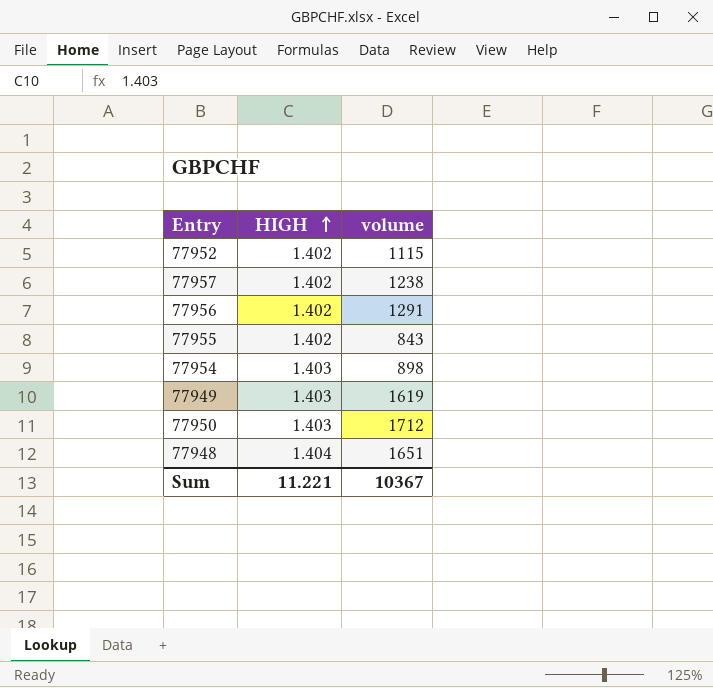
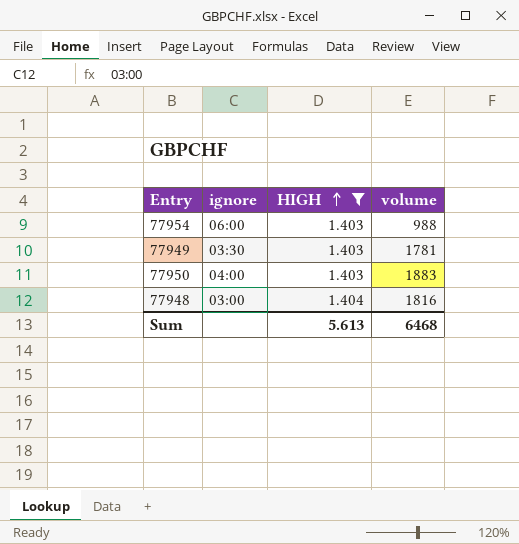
filter: none -> HIGH != 1.402
column ignore | position: none -> 2
77954 | volume: 898 -> 988
77949 | volume: 1619 -> 1781
77950 | volume: 1712 -> 1883
77948 | volume: 1651 -> 1816
Sum | HIGH: 11.221 -> 5.613
Sum | volume: 10367 -> 6468

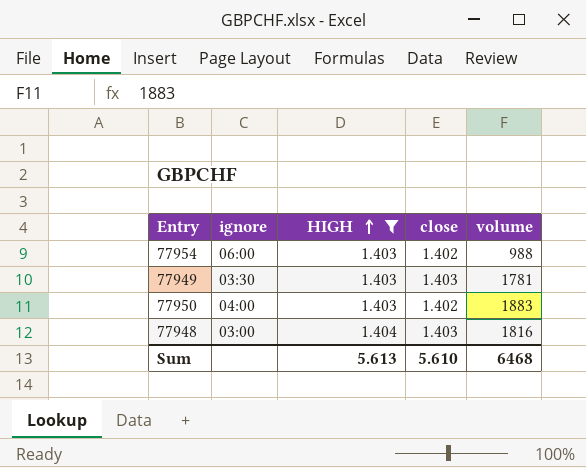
column close | position: none -> 4

